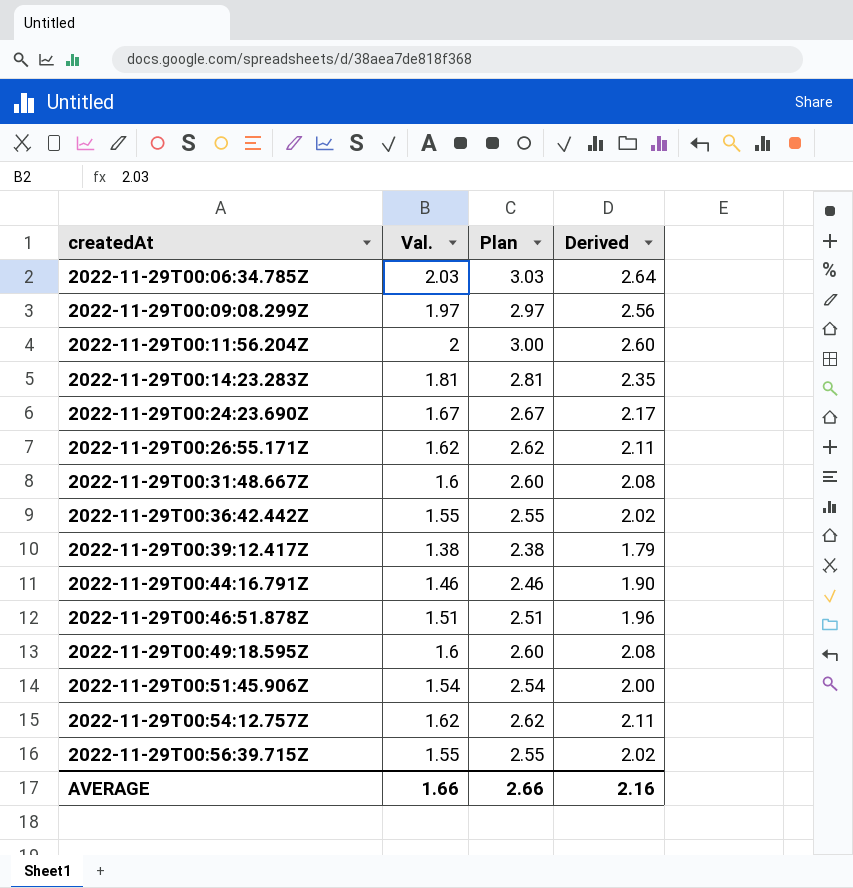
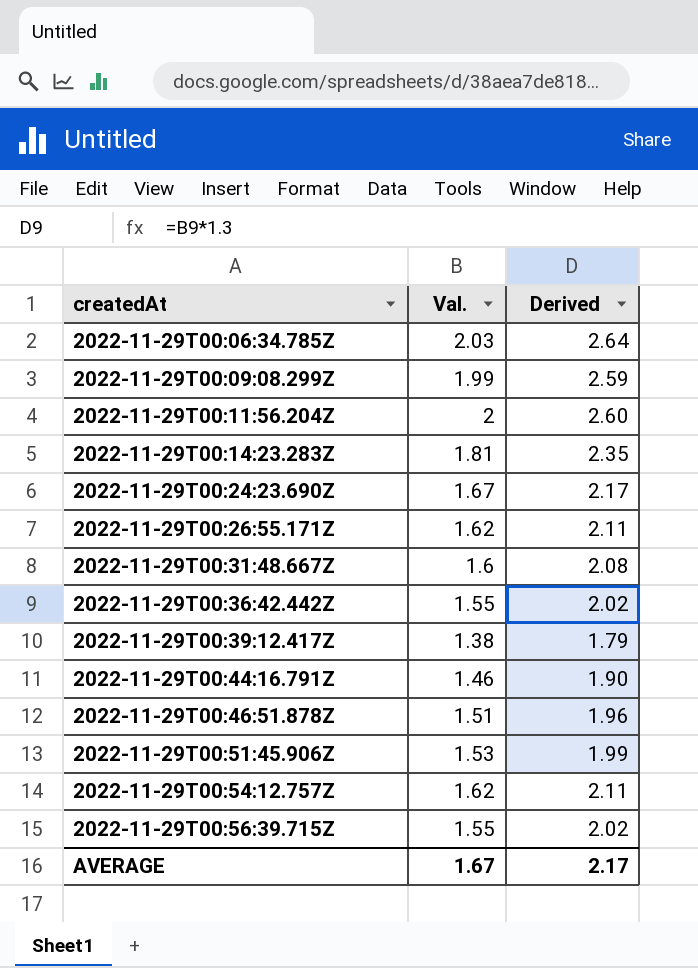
column Plan | formula: [Val.] + 1 -> none
row 2022-11-29T00:49:18.595Z: 1.6 | 2.60 | 2.08 -> none
2022-11-29T00:09:08.299Z | Val.: 1.97 -> 1.99
2022-11-29T00:09:08.299Z | Derived: 2.56 -> 2.59
2022-11-29T00:51:45.906Z | Val.: 1.54 -> 1.53
2022-11-29T00:51:45.906Z | Derived: 2.00 -> 1.99
AVERAGE | Val.: 1.66 -> 1.67
AVERAGE | Derived: 2.16 -> 2.17

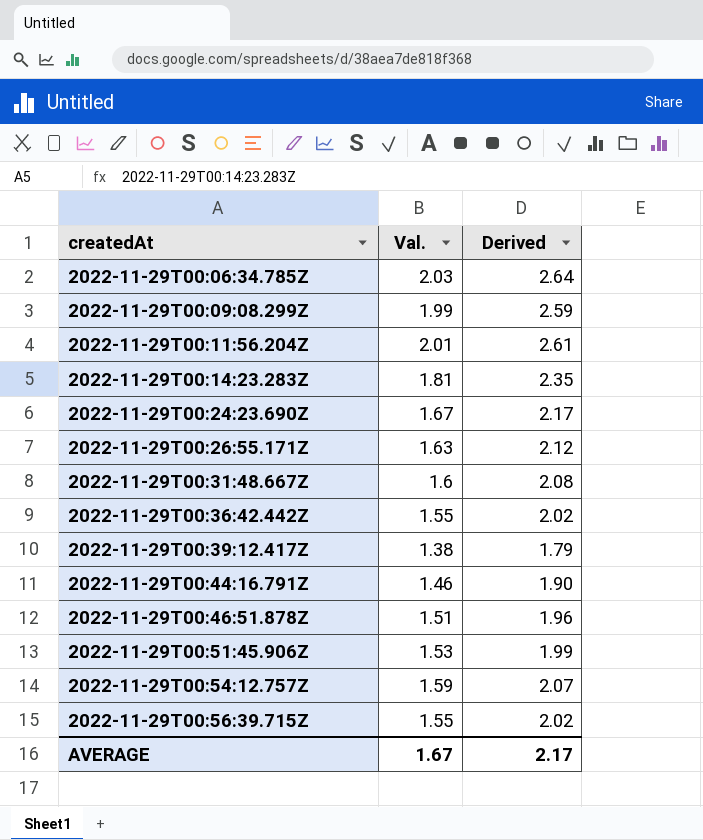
2022-11-29T00:11:56.204Z | Val.: 2 -> 2.01
2022-11-29T00:11:56.204Z | Derived: 2.60 -> 2.61
2022-11-29T00:26:55.171Z | Val.: 1.62 -> 1.63
2022-11-29T00:26:55.171Z | Derived: 2.11 -> 2.12
2022-11-29T00:54:12.757Z | Val.: 1.62 -> 1.59
2022-11-29T00:54:12.757Z | Derived: 2.11 -> 2.07

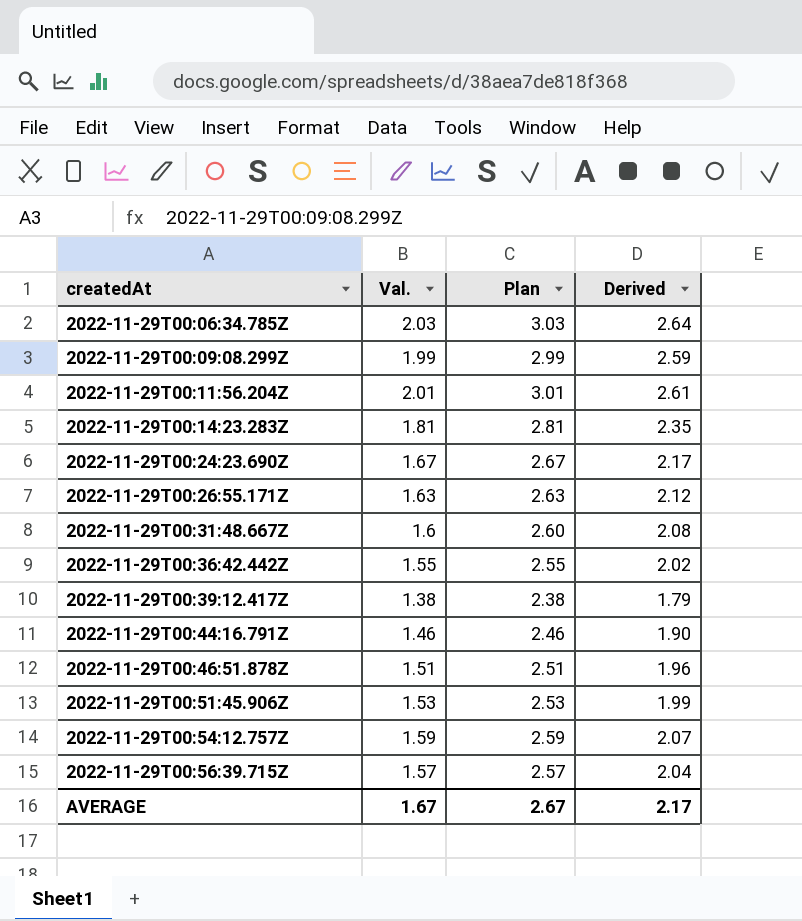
column Plan | formula: none -> [Val.] + 1
2022-11-29T00:56:39.715Z | Val.: 1.55 -> 1.57
2022-11-29T00:56:39.715Z | Derived: 2.02 -> 2.04

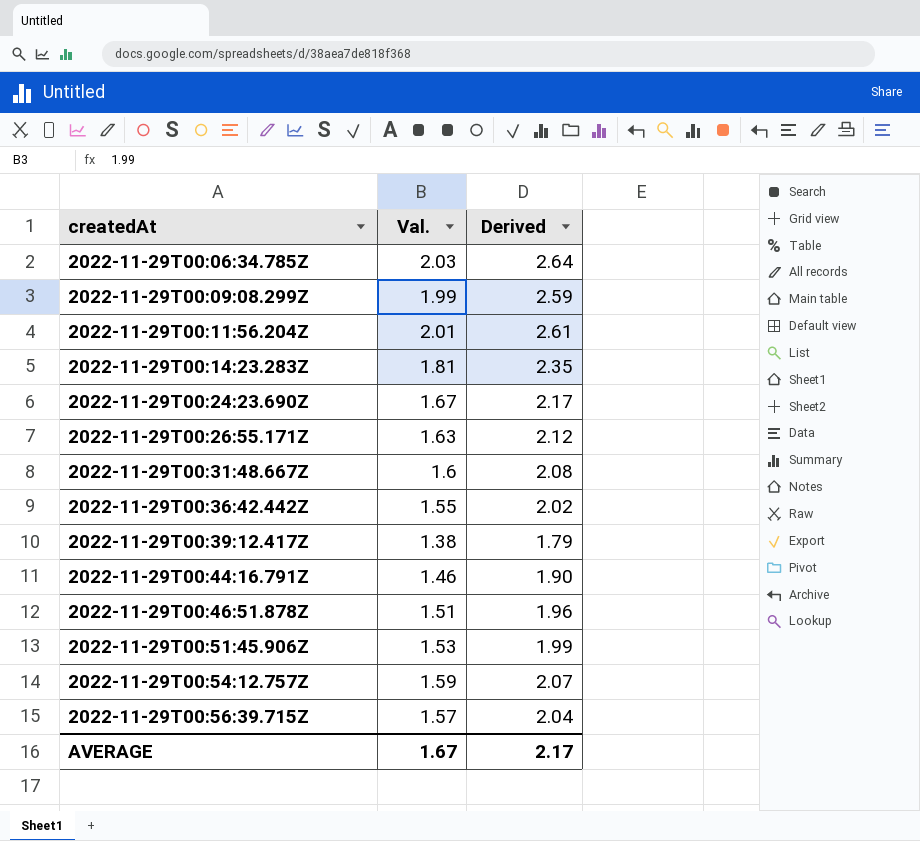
column Plan | formula: [Val.] + 1 -> none

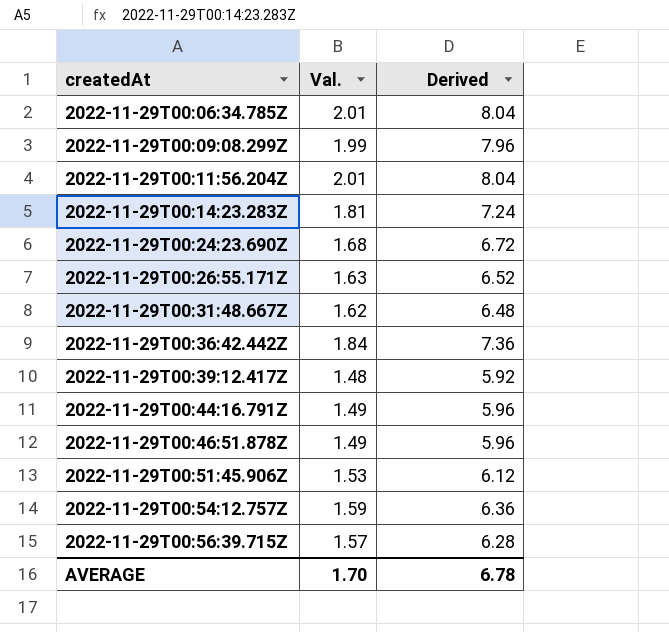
column Derived | formula: [Val.] * 1.3 -> [Val.] * 4
2022-11-29T00:06:34.785Z | Val.: 2.03 -> 2.01
2022-11-29T00:24:23.690Z | Val.: 1.67 -> 1.68
2022-11-29T00:31:48.667Z | Val.: 1.6 -> 1.62
2022-11-29T00:36:42.442Z | Val.: 1.55 -> 1.84
2022-11-29T00:39:12.417Z | Val.: 1.38 -> 1.48
2022-11-29T00:44:16.791Z | Val.: 1.46 -> 1.49
2022-11-29T00:46:51.878Z | Val.: 1.51 -> 1.49
AVERAGE | Val.: 1.67 -> 1.70
AVERAGE | Derived: 2.17 -> 6.78

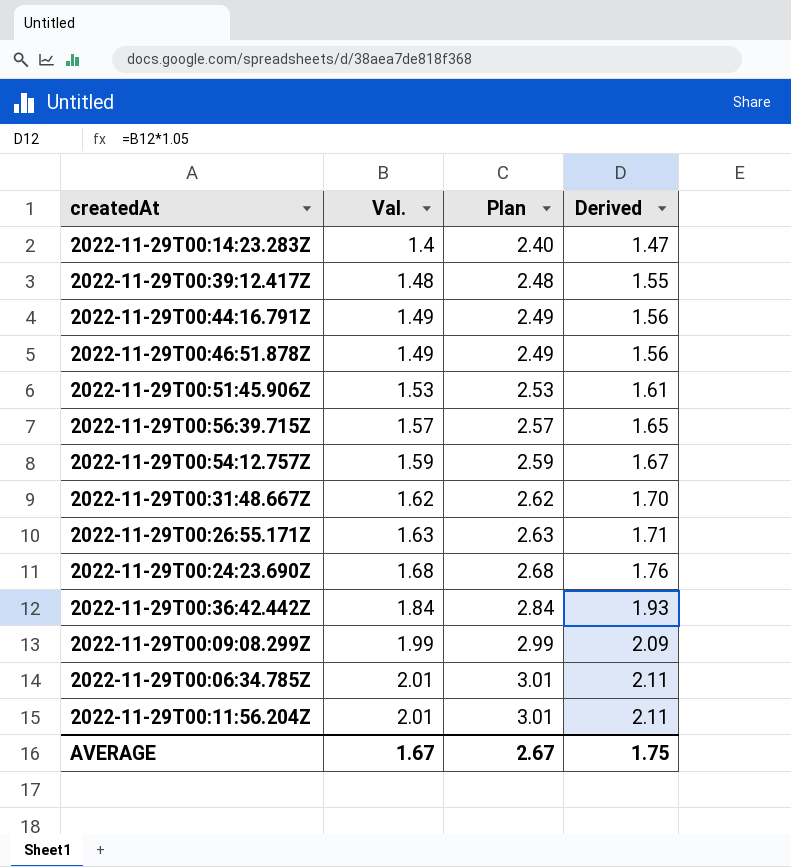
row order: createdAt ascending -> Val. ascending
column Plan | formula: none -> [Val.] + 1
column Derived | formula: [Val.] * 4 -> [Val.] * 1.05
2022-11-29T00:14:23.283Z | Val.: 1.81 -> 1.4
AVERAGE | Val.: 1.70 -> 1.67
AVERAGE | Derived: 6.78 -> 1.75

